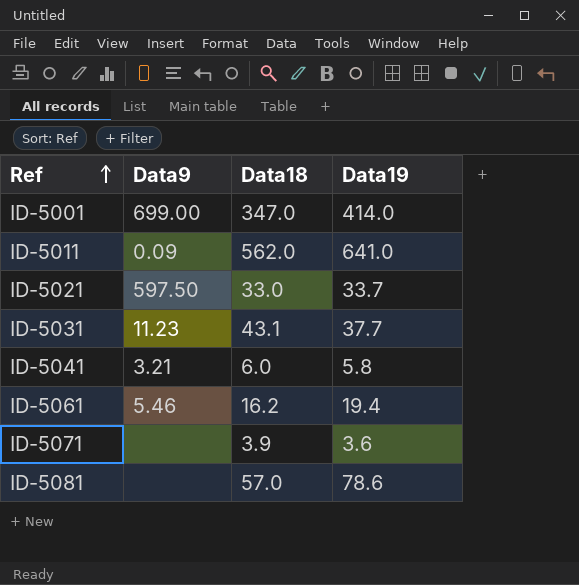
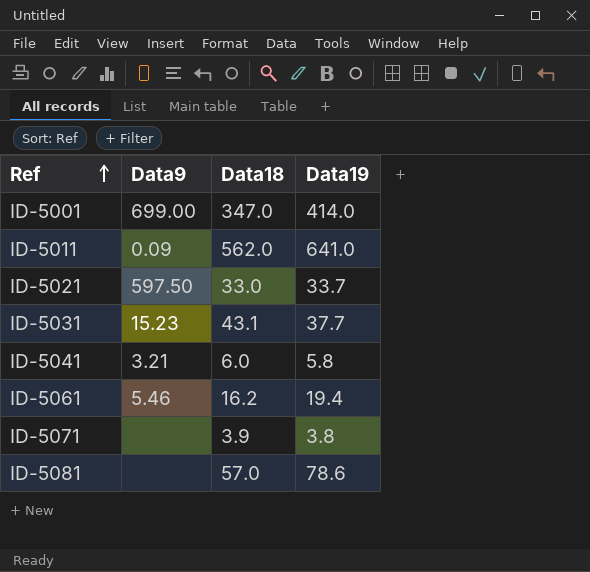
ID-5031 | Data9: 11.23 -> 15.23
ID-5071 | Data19: 3.6 -> 3.8

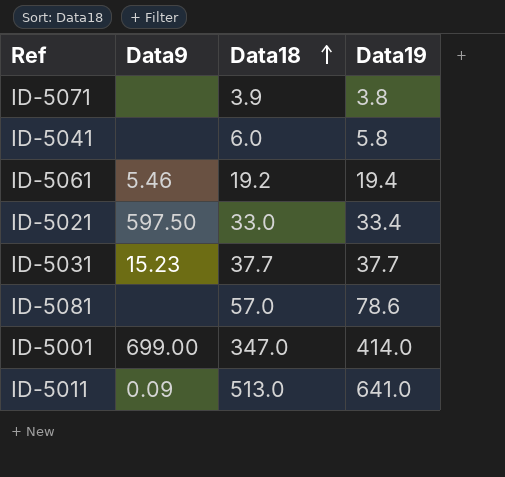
row order: Ref ascending -> Data18 ascending
ID-5041 | Data9: 3.21 -> none
ID-5061 | Data18: 16.2 -> 19.2
ID-5021 | Data19: 33.7 -> 33.4
ID-5031 | Data18: 43.1 -> 37.7
ID-5011 | Data18: 562.0 -> 513.0

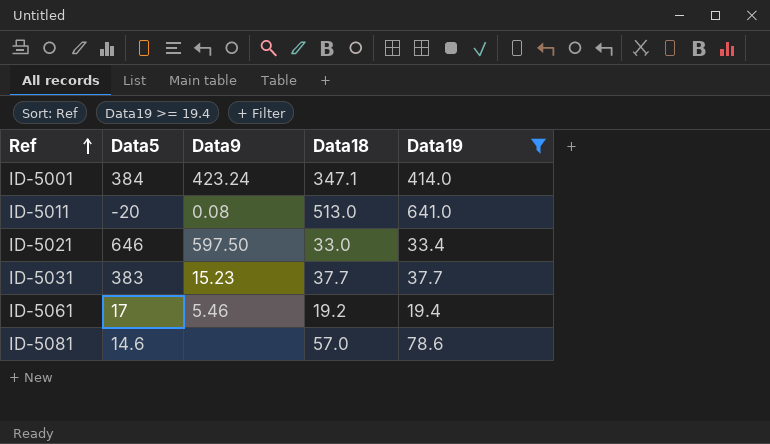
filter: none -> Data19 >= 19.4
row order: Data18 ascending -> Ref ascending
column Data5 | position: none -> 2
ID-5001 | Data9: 699.00 -> 423.24
ID-5001 | Data18: 347.0 -> 347.1
ID-5011 | Data9: 0.09 -> 0.08

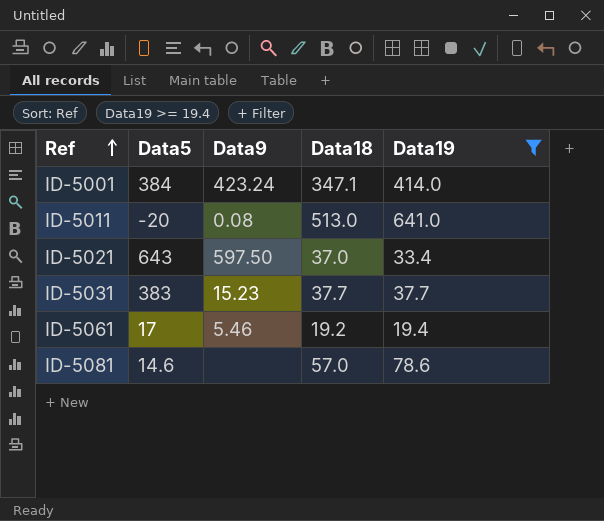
ID-5021 | Data5: 646 -> 643
ID-5021 | Data18: 33.0 -> 37.0

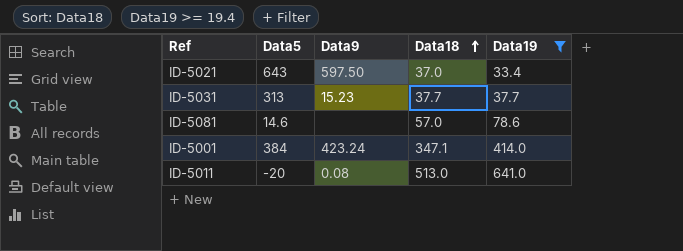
row order: Ref ascending -> Data18 ascending
row ID-5061: 17 | 5.46 | 19.2 | 19.4 -> none
ID-5031 | Data5: 383 -> 313

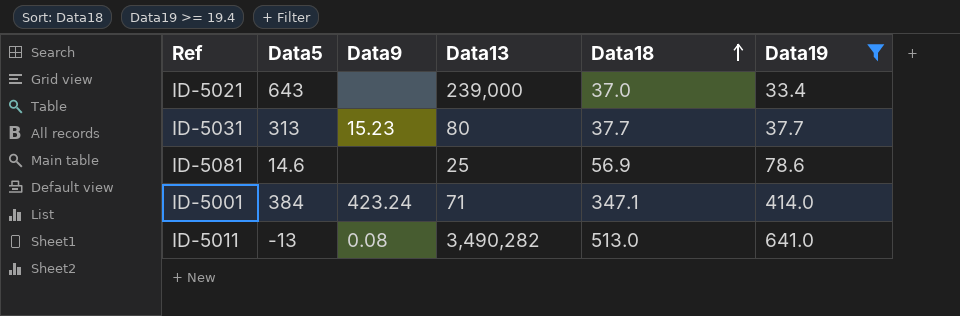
column Data13 | position: none -> 4
ID-5021 | Data9: 597.50 -> none
ID-5081 | Data18: 57.0 -> 56.9
ID-5011 | Data5: -20 -> -13

